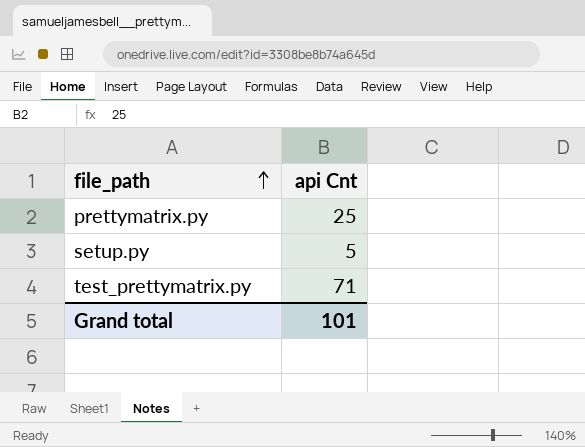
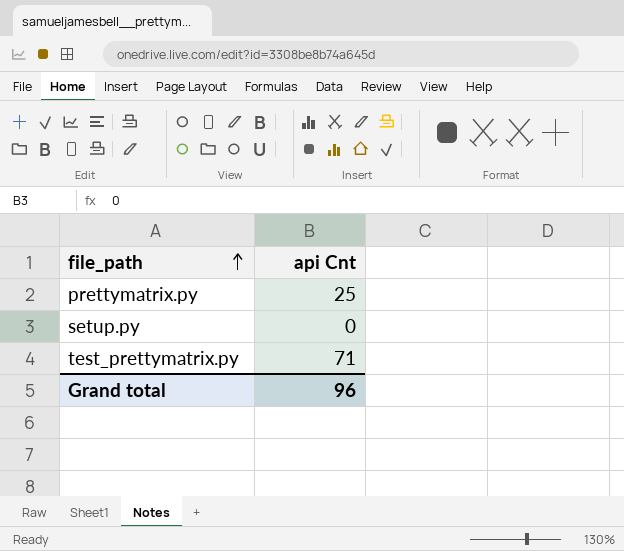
setup.py | api Cnt: 5 -> 0
Grand total | api Cnt: 101 -> 96

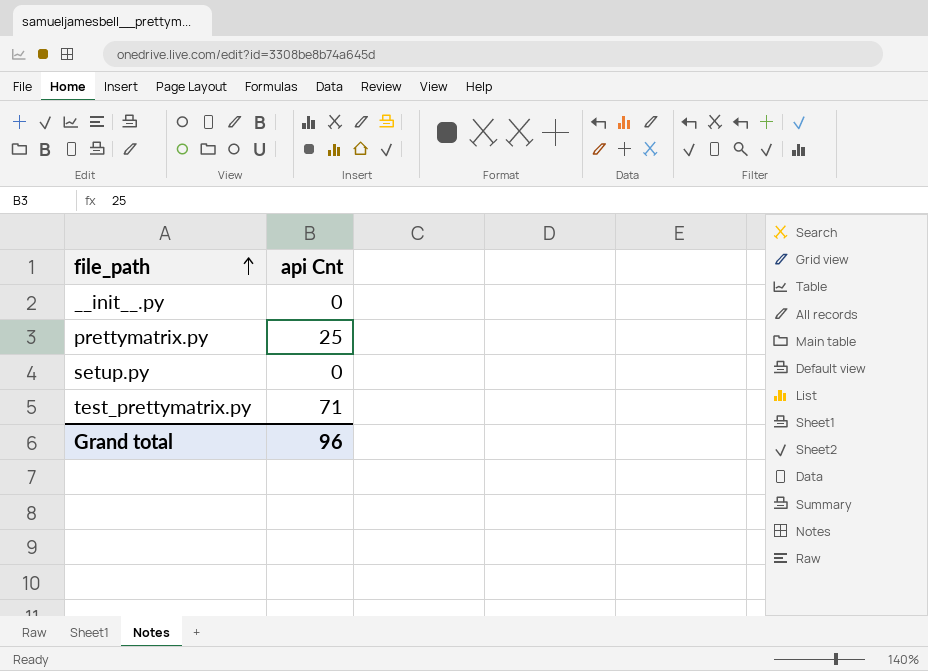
row __init__.py: none -> 0

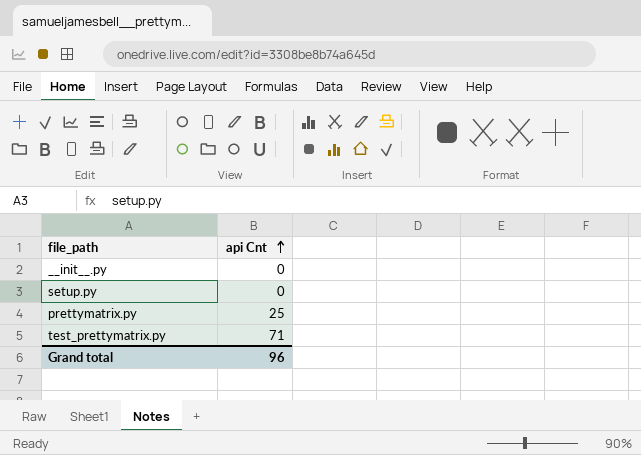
row order: file_path ascending -> api Cnt ascending

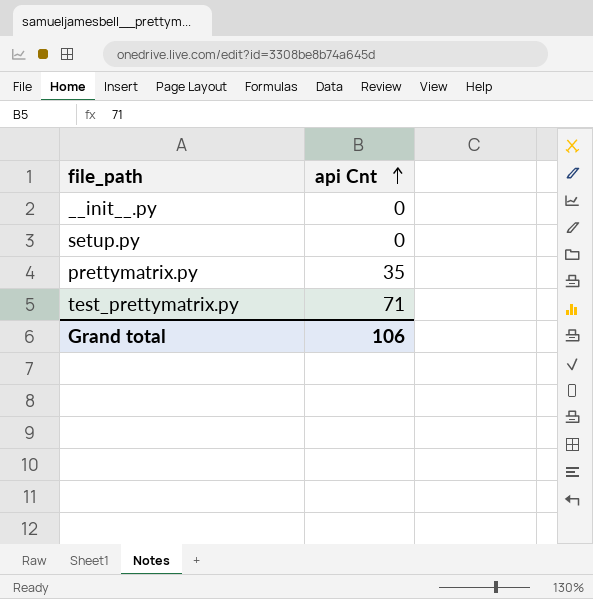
prettymatrix.py | api Cnt: 25 -> 35
Grand total | api Cnt: 96 -> 106

